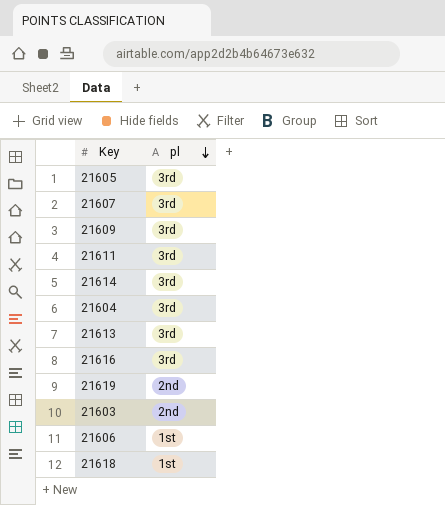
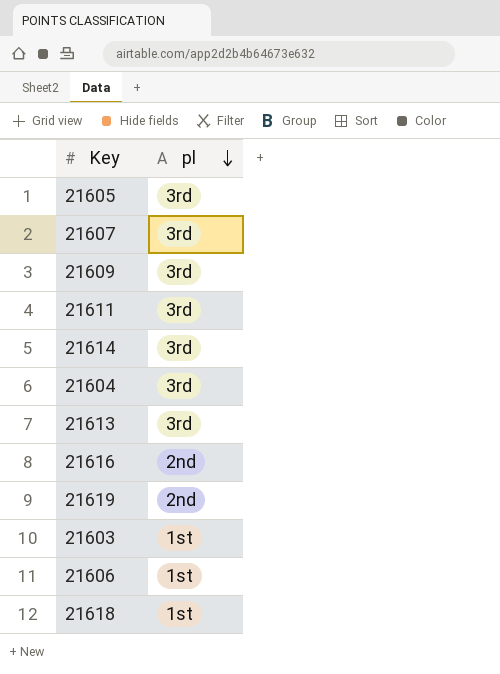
21616 | pl: 3rd -> 2nd
21603 | pl: 2nd -> 1st

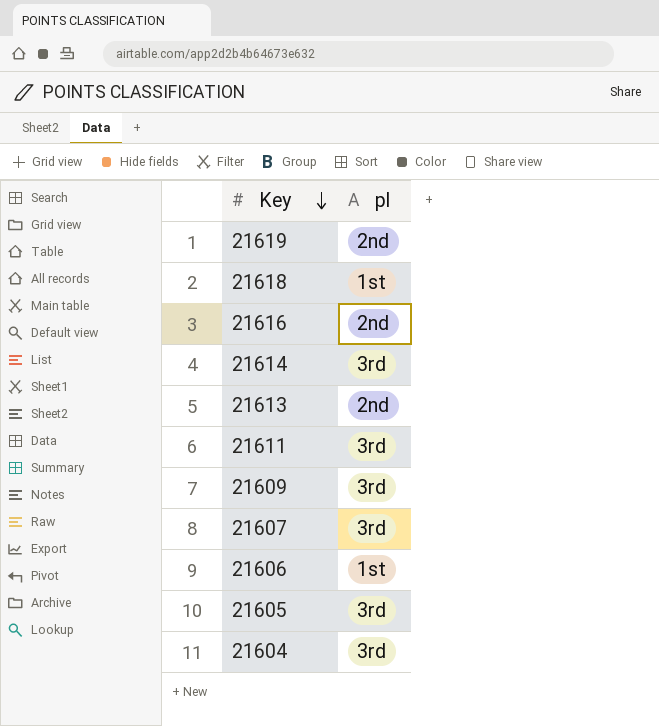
row order: pl descending -> Key descending
row 21603: 1st -> none
21613 | pl: 3rd -> 2nd

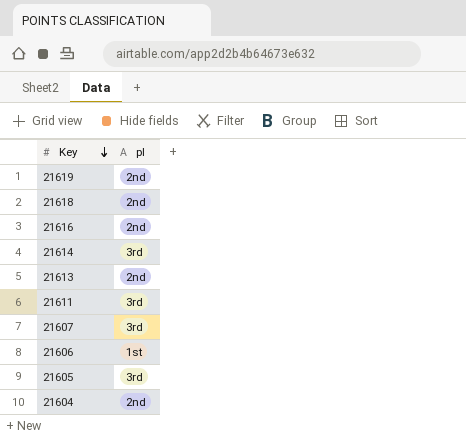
row 21609: 3rd -> none
21618 | pl: 1st -> 2nd
21604 | pl: 3rd -> 2nd

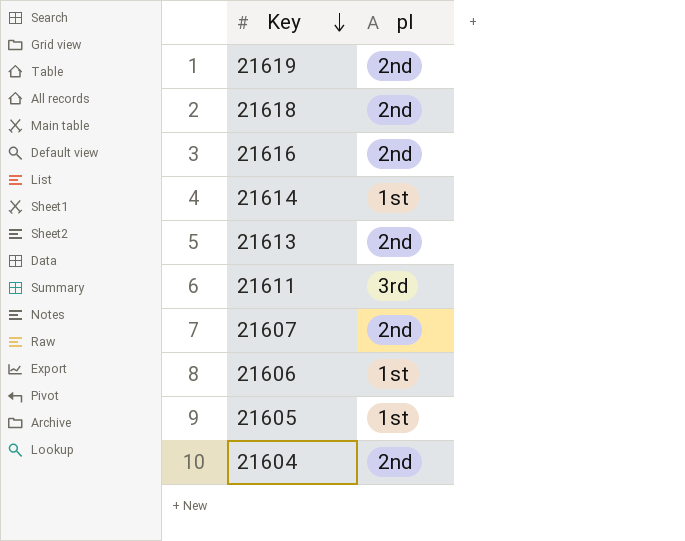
21614 | pl: 3rd -> 1st
21607 | pl: 3rd -> 2nd
21605 | pl: 3rd -> 1st

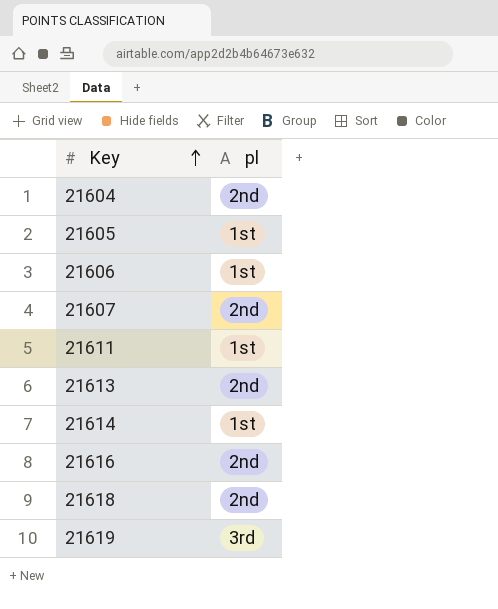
row order: Key descending -> Key ascending
21611 | pl: 3rd -> 1st
21619 | pl: 2nd -> 3rd

